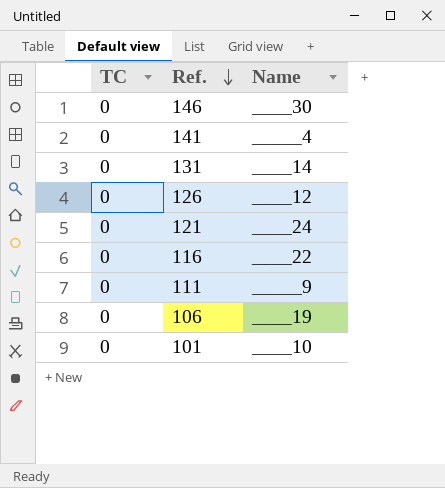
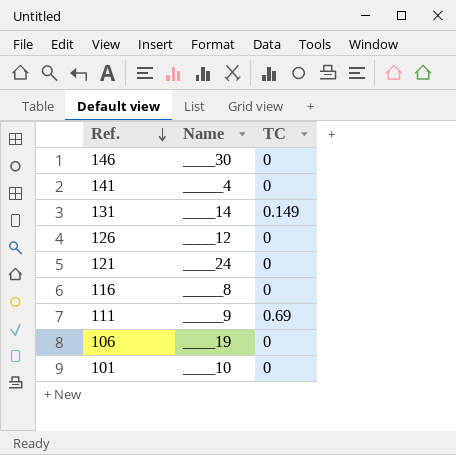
column TC | position: 1 -> 3
131 | TC: 0 -> 0.149
116 | Name: ____22 -> _____8
111 | TC: 0 -> 0.69

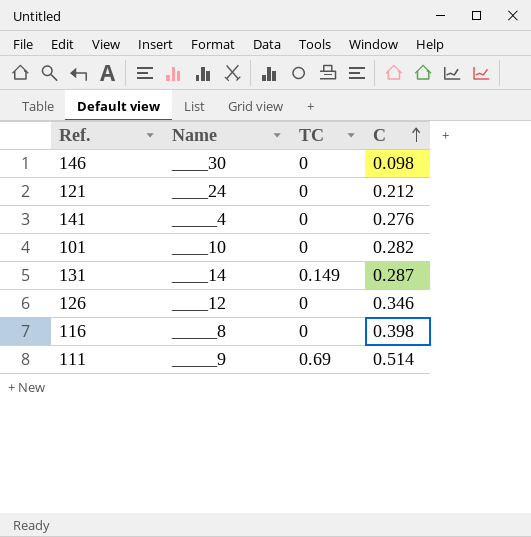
row order: Ref. descending -> C ascending
column C | position: none -> 4
row 106: ____19 | 0 -> none

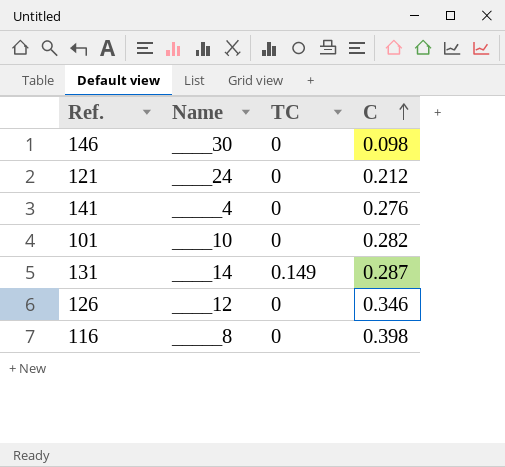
row 111: _____9 | 0.69 | 0.514 -> none

